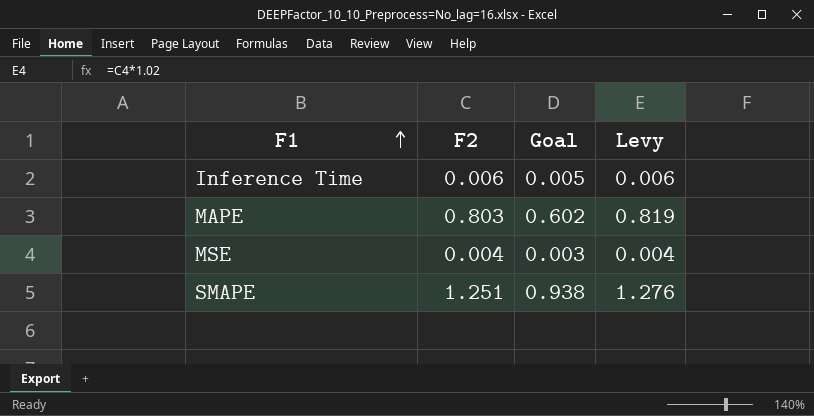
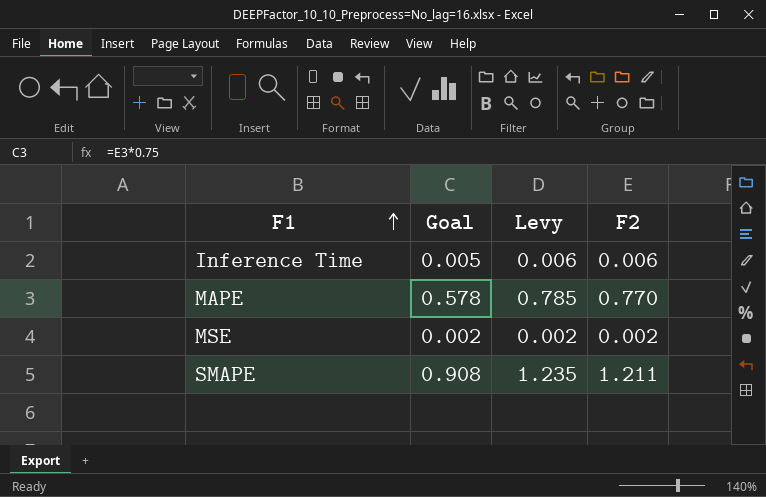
column F2 | position: 2 -> 4
MAPE | Goal: 0.602 -> 0.578
MAPE | Levy: 0.819 -> 0.785
MAPE | F2: 0.803 -> 0.770
MSE | Goal: 0.003 -> 0.002
MSE | Levy: 0.004 -> 0.002
MSE | F2: 0.004 -> 0.002
SMAPE | Goal: 0.938 -> 0.908
SMAPE | Levy: 1.276 -> 1.235
SMAPE | F2: 1.251 -> 1.211

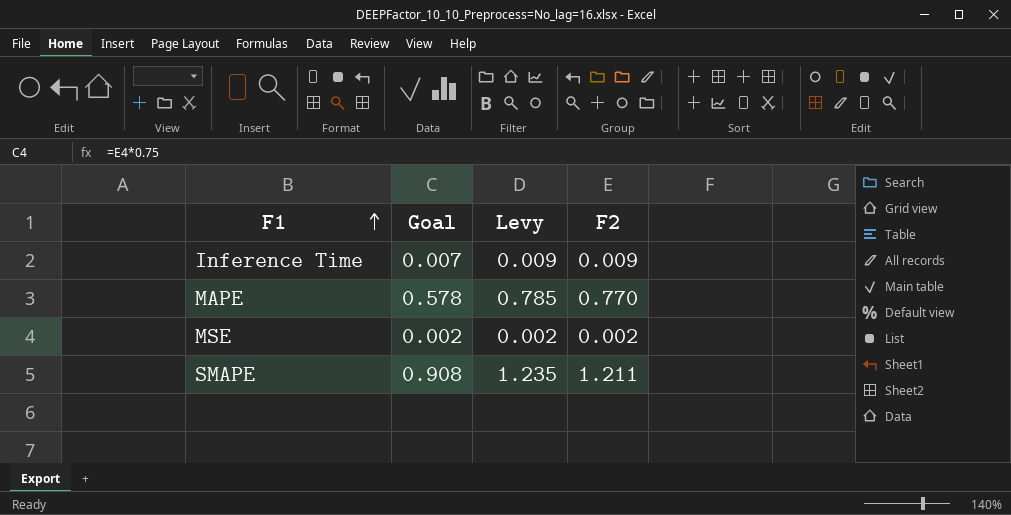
Inference Time | Goal: 0.005 -> 0.007
Inference Time | Levy: 0.006 -> 0.009
Inference Time | F2: 0.006 -> 0.009

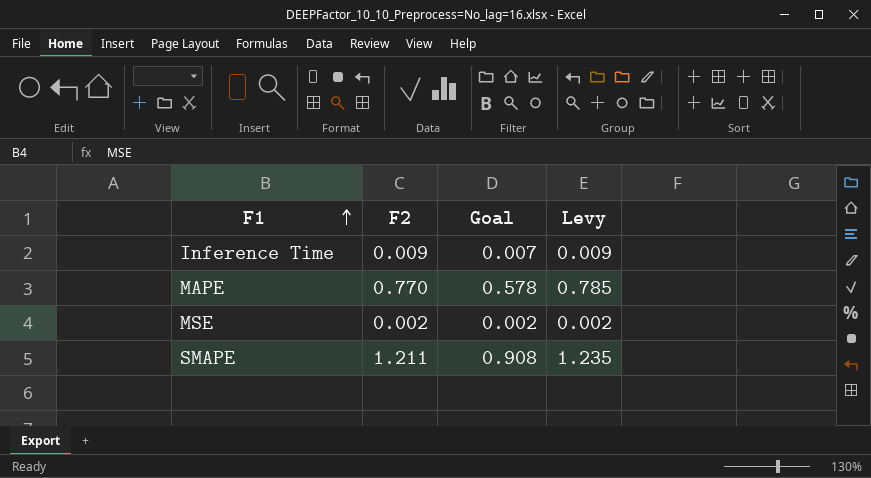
column F2 | position: 4 -> 2

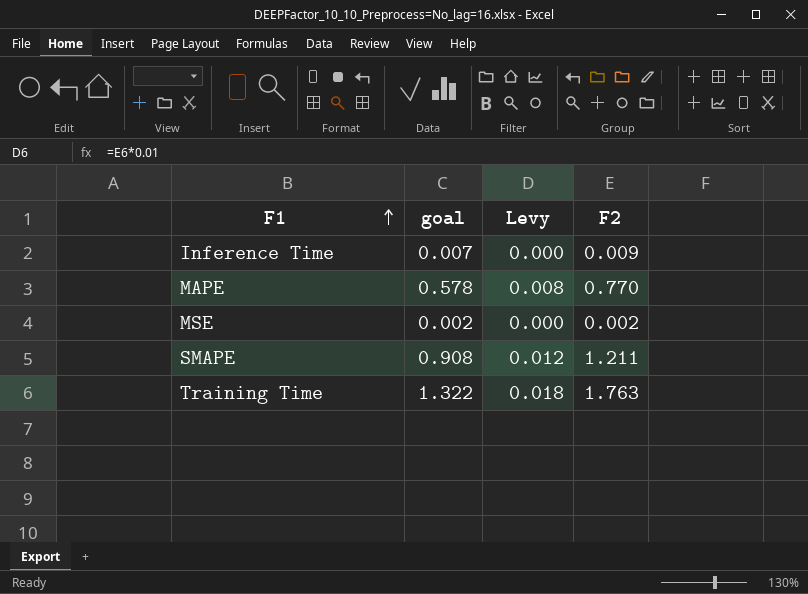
column name: Goal -> goal
column Levy | formula: [F2] * 1.02 -> [F2] * 0.01
column F2 | position: 2 -> 4
row Training Time: none -> 1.322 | 0.018 | 1.763

